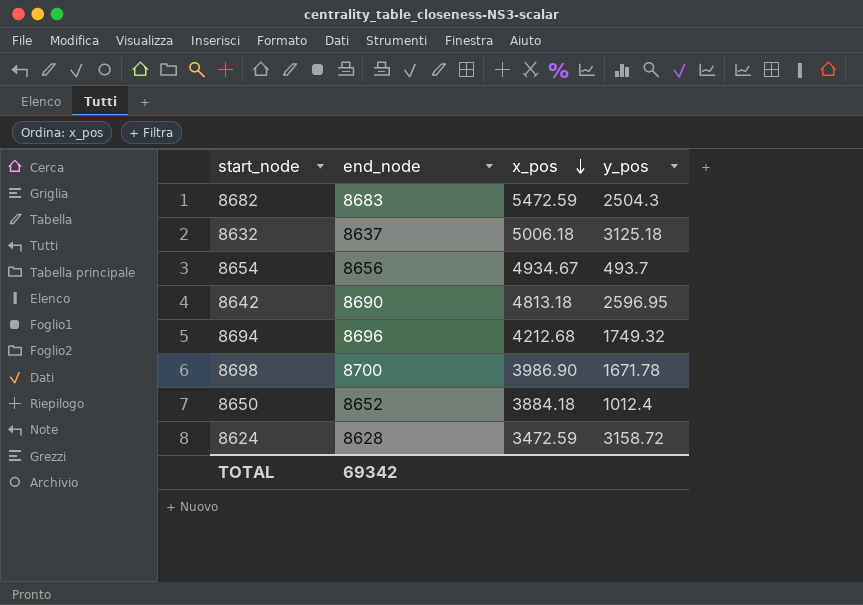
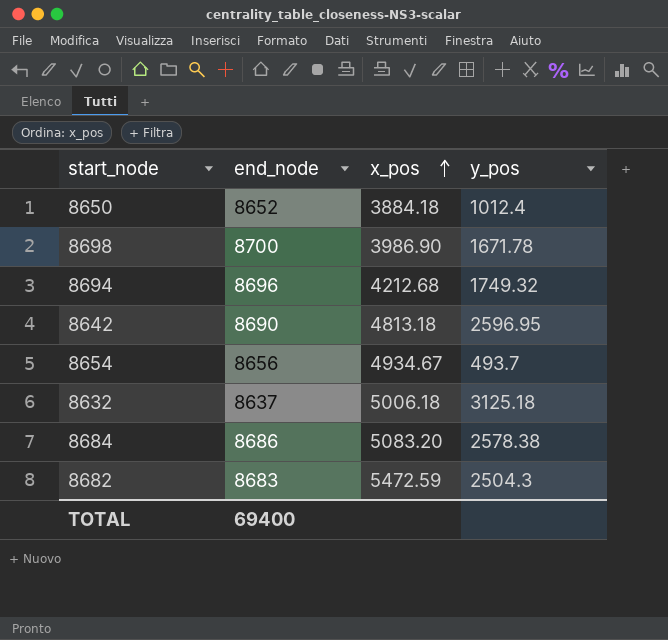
row order: x_pos descending -> x_pos ascending
row 8624: 8628 | 3472.59 | 3158.72 -> none
row 8684: none -> 8686 | 5083.20 | 2578.38
TOTAL | end_node: 69342 -> 69400

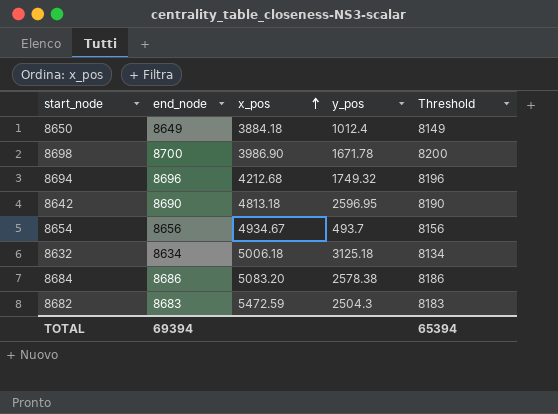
column Threshold | formula: none -> [end_node] - 500
8650 | end_node: 8652 -> 8649
8632 | end_node: 8637 -> 8634
TOTAL | end_node: 69400 -> 69394

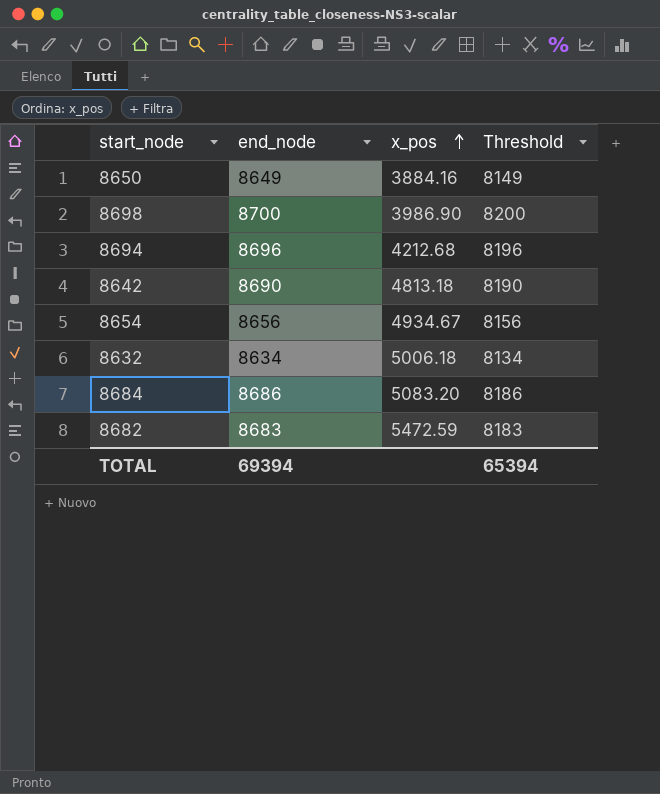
column y_pos | position: 4 -> none
8650 | x_pos: 3884.18 -> 3884.16

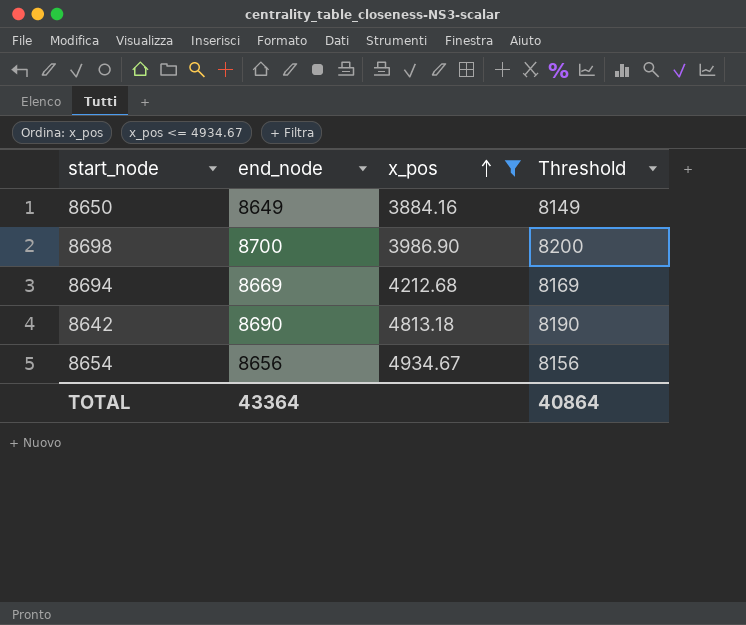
filter: none -> x_pos <= 4934.67
8694 | end_node: 8696 -> 8669
8694 | Threshold: 8196 -> 8169
TOTAL | end_node: 69394 -> 43364
TOTAL | Threshold: 65394 -> 40864

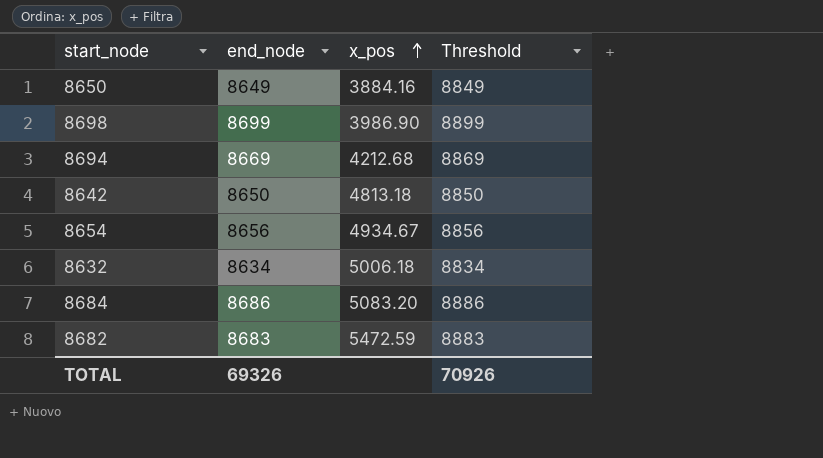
filter: x_pos <= 4934.67 -> none
column Threshold | formula: [end_node] - 500 -> [end_node] + 200
8698 | end_node: 8700 -> 8699
8642 | end_node: 8690 -> 8650
TOTAL | end_node: 43364 -> 69326
TOTAL | Threshold: 40864 -> 70926

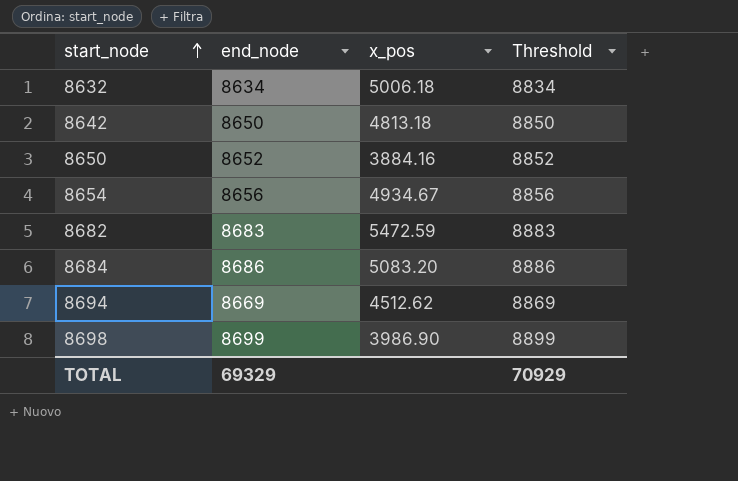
row order: x_pos ascending -> start_node ascending
8650 | end_node: 8649 -> 8652
8650 | Threshold: 8849 -> 8852
8694 | x_pos: 4212.68 -> 4512.62
TOTAL | end_node: 69326 -> 69329
TOTAL | Threshold: 70926 -> 70929

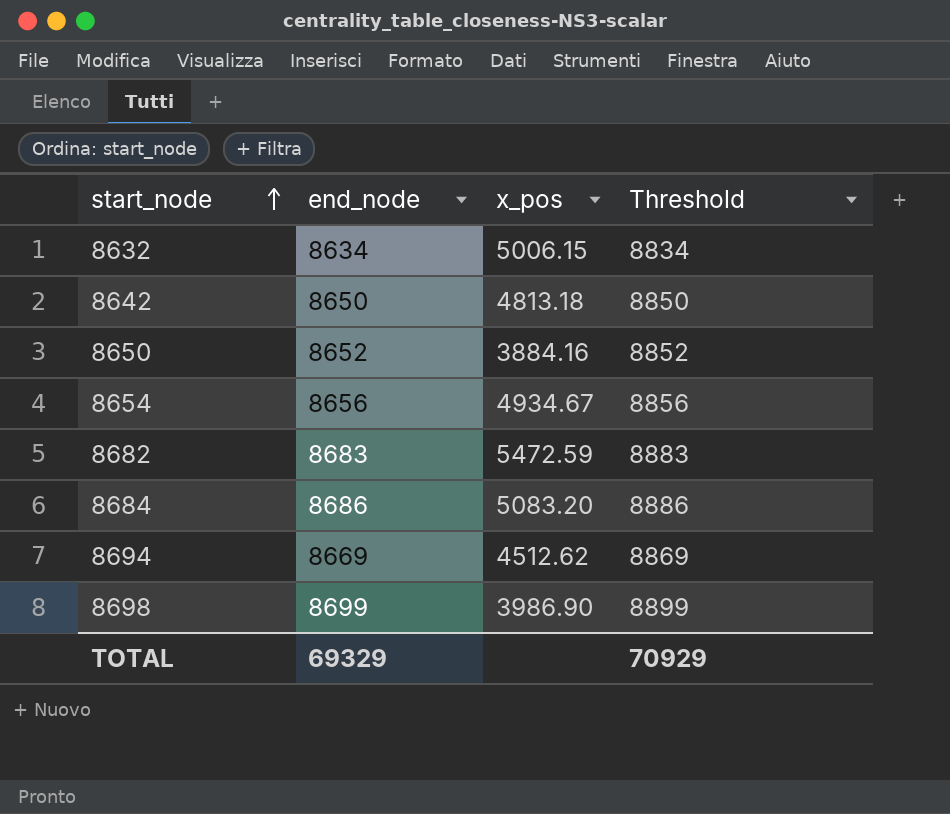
8632 | x_pos: 5006.18 -> 5006.15

